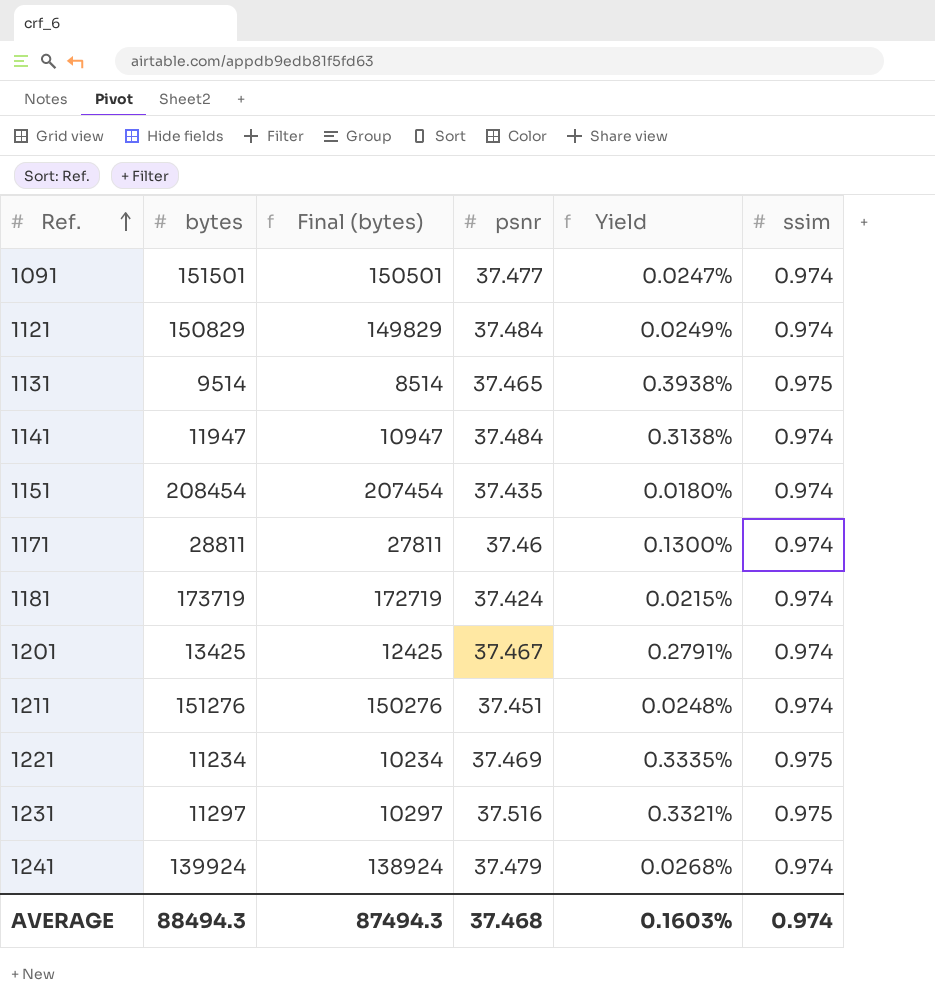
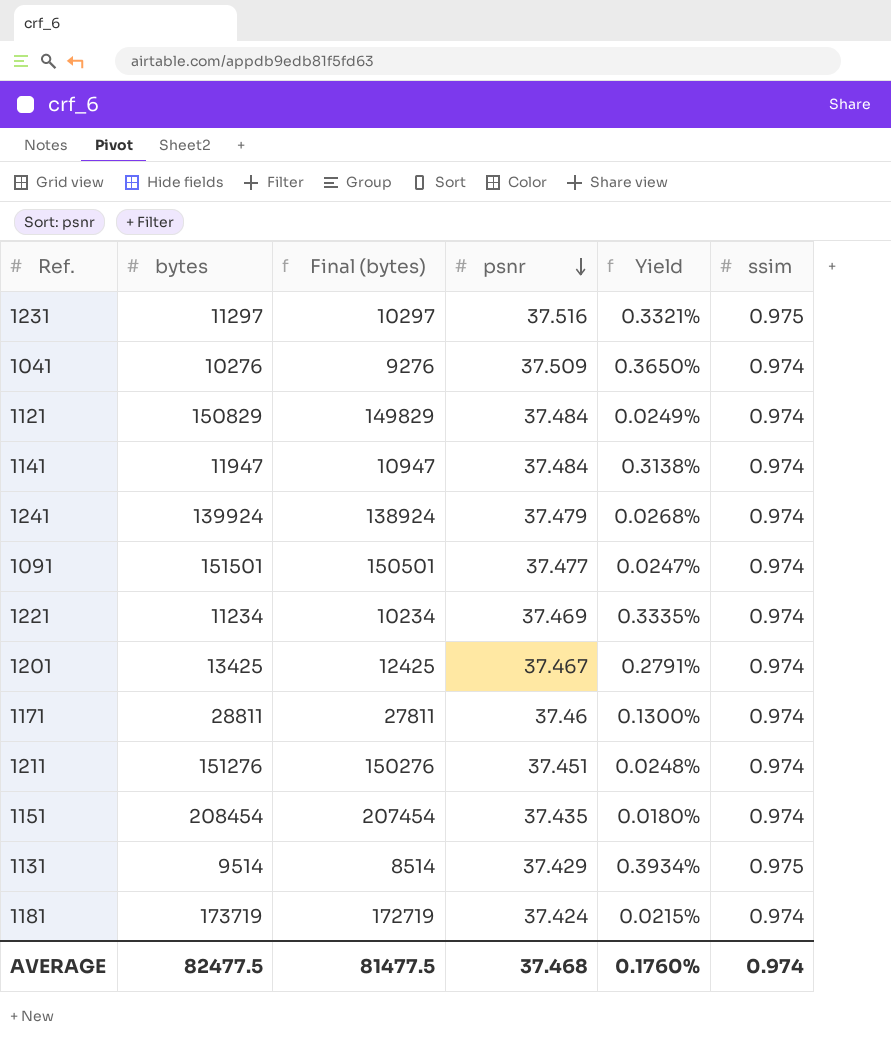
row order: Ref. ascending -> psnr descending
row 1041: none -> 10276 | 9276 | 37.509 | 0.3650% | 0.974
1221 | ssim: 0.975 -> 0.974
1131 | psnr: 37.465 -> 37.429
1131 | Yield: 0.3938% -> 0.3934%
AVERAGE | bytes: 88494.3 -> 82477.5
AVERAGE | Final (bytes): 87494.3 -> 81477.5
AVERAGE | Yield: 0.1603% -> 0.1760%

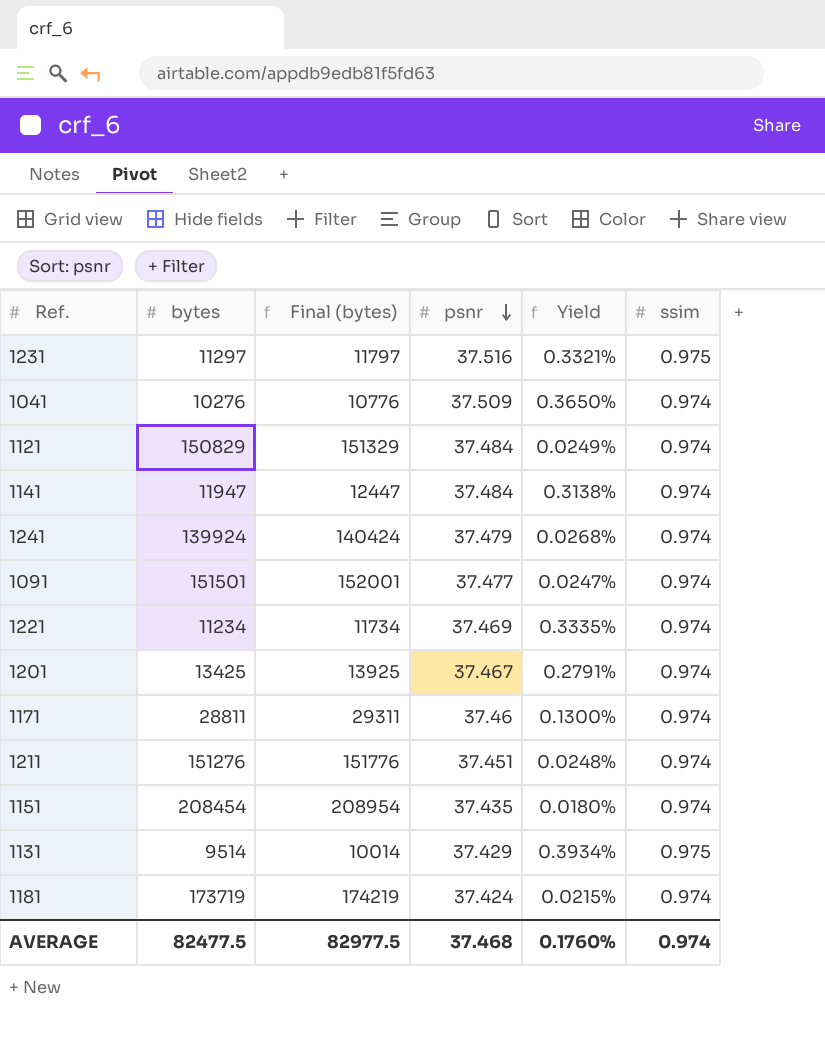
column Final (bytes) | formula: [bytes] - 1000 -> [bytes] + 500
AVERAGE | Final (bytes): 81477.5 -> 82977.5

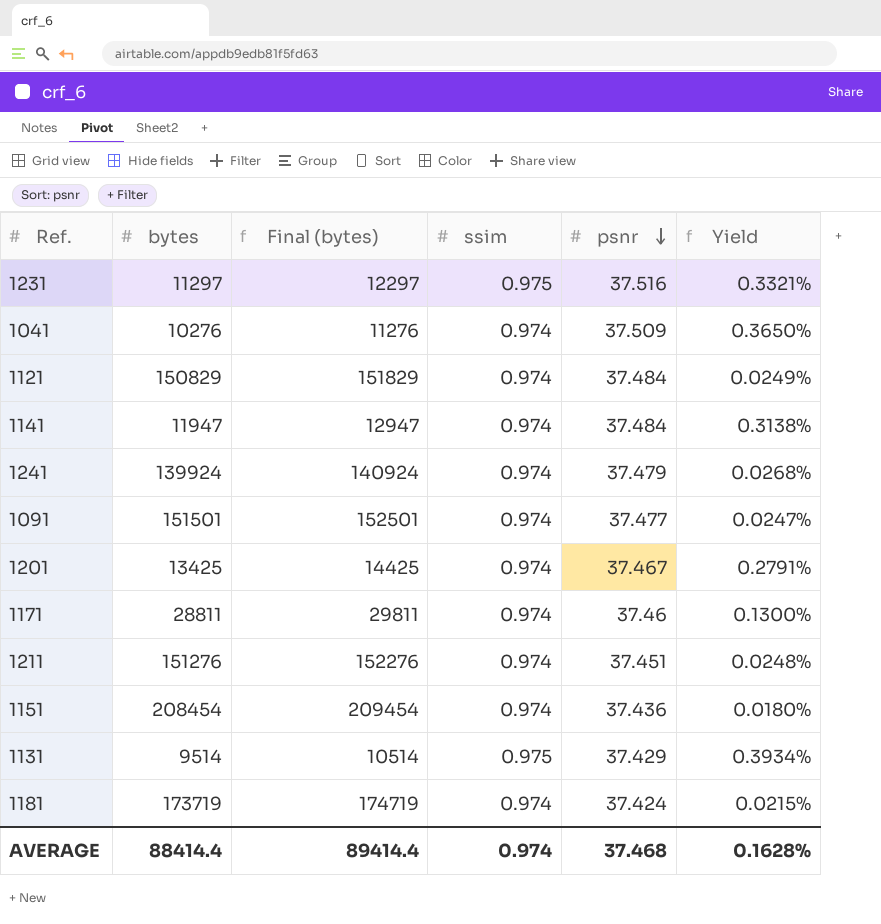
column Final (bytes) | formula: [bytes] + 500 -> [bytes] + 1000
column ssim | position: 6 -> 4
row 1221: 11234 | 11734 | 37.469 | 0.3335% | 0.974 -> none
1151 | psnr: 37.435 -> 37.436
AVERAGE | bytes: 82477.5 -> 88414.4
AVERAGE | Final (bytes): 82977.5 -> 89414.4
AVERAGE | Yield: 0.1760% -> 0.1628%

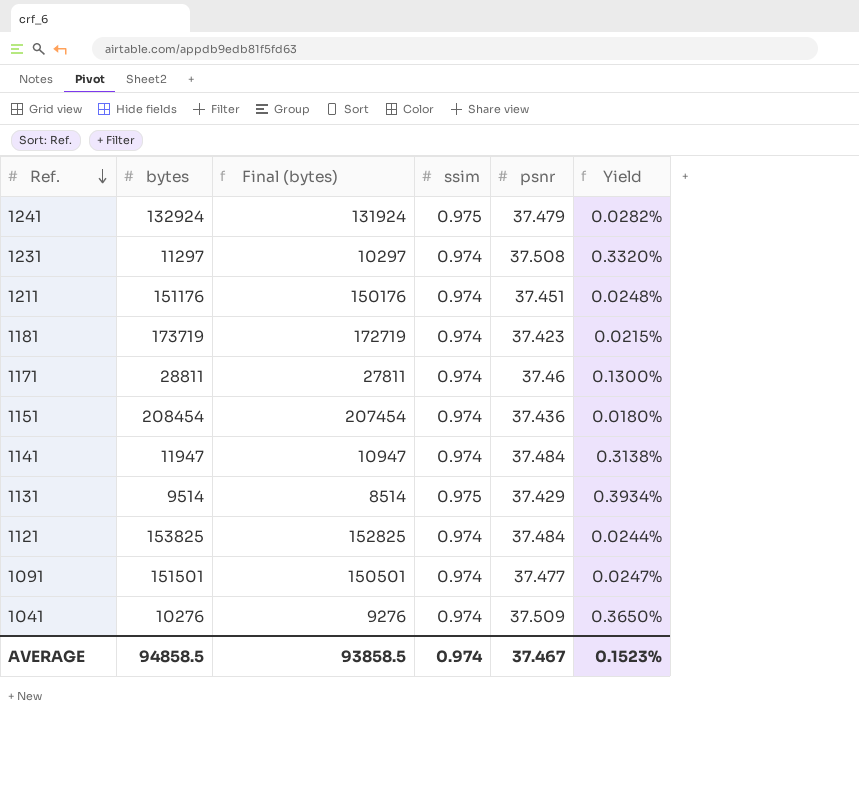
row order: psnr descending -> Ref. descending
column Final (bytes) | formula: [bytes] + 1000 -> [bytes] - 1000
row 1201: 13425 | 14425 | 0.974 | 37.467 | 0.2791% -> none
1241 | bytes: 139924 -> 132924
1241 | ssim: 0.974 -> 0.975
1241 | Yield: 0.0268% -> 0.0282%
1231 | ssim: 0.975 -> 0.974
1231 | psnr: 37.516 -> 37.508
1231 | Yield: 0.3321% -> 0.3320%
1211 | bytes: 151276 -> 151176
1181 | psnr: 37.424 -> 37.423
1121 | bytes: 150829 -> 153825
1121 | Yield: 0.0249% -> 0.0244%
AVERAGE | bytes: 88414.4 -> 94858.5
AVERAGE | Final (bytes): 89414.4 -> 93858.5
AVERAGE | psnr: 37.468 -> 37.467
AVERAGE | Yield: 0.1628% -> 0.1523%

